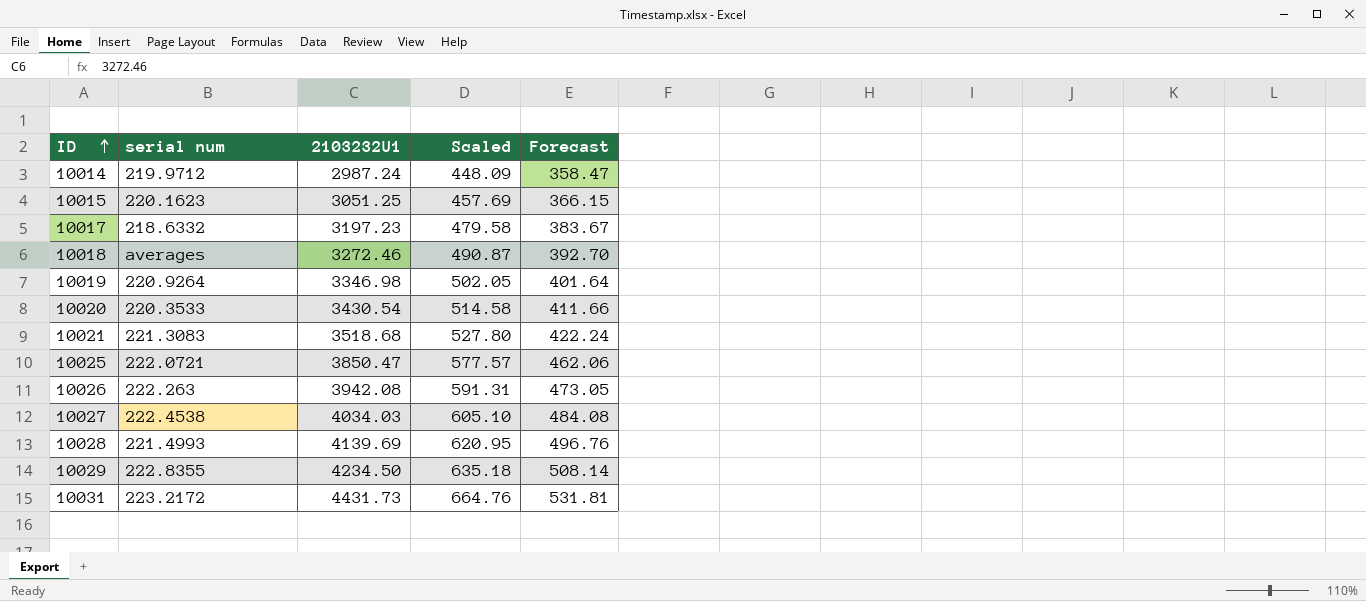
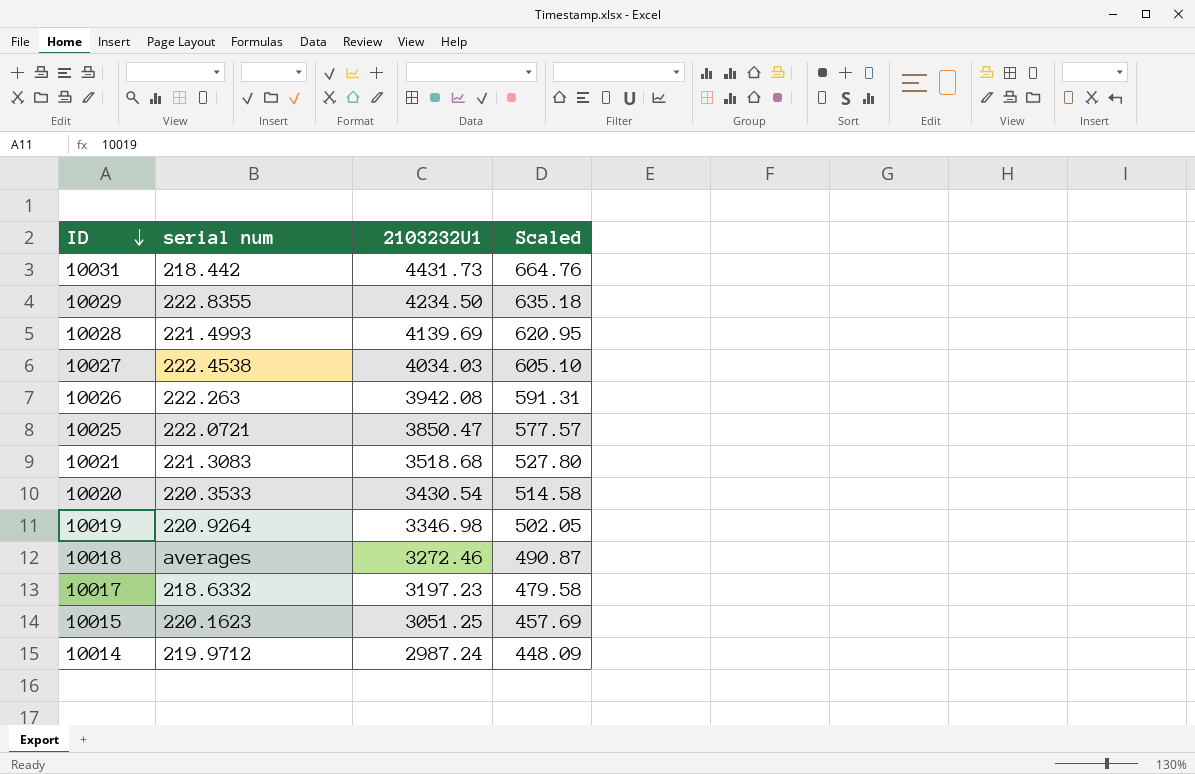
row order: ID ascending -> ID descending
column Forecast | formula: [2103232U1] * 0.12 -> none
10031 | serial num: 223.2172 -> 218.442

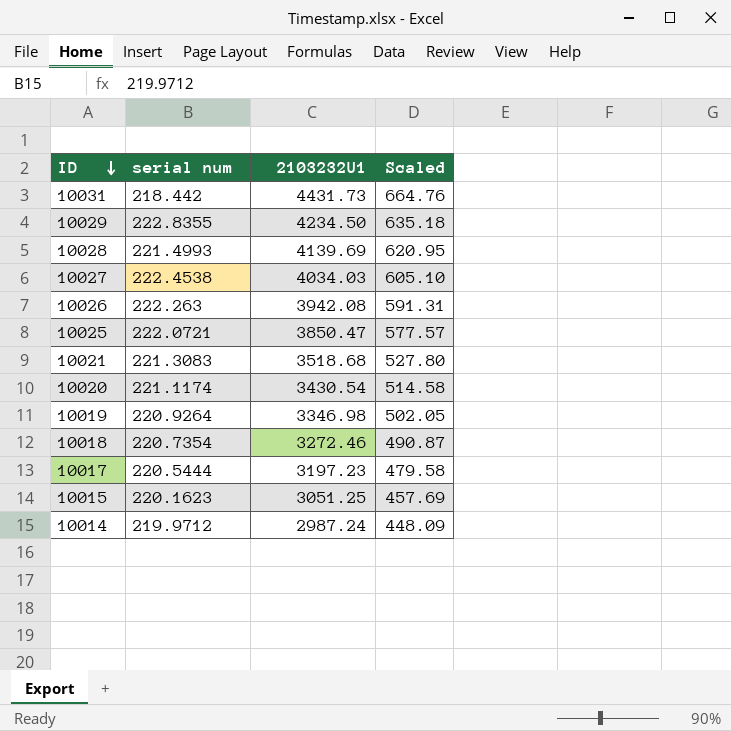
10020 | serial num: 220.3533 -> 221.1174
10018 | serial num: averages -> 220.7354
10017 | serial num: 218.6332 -> 220.5444

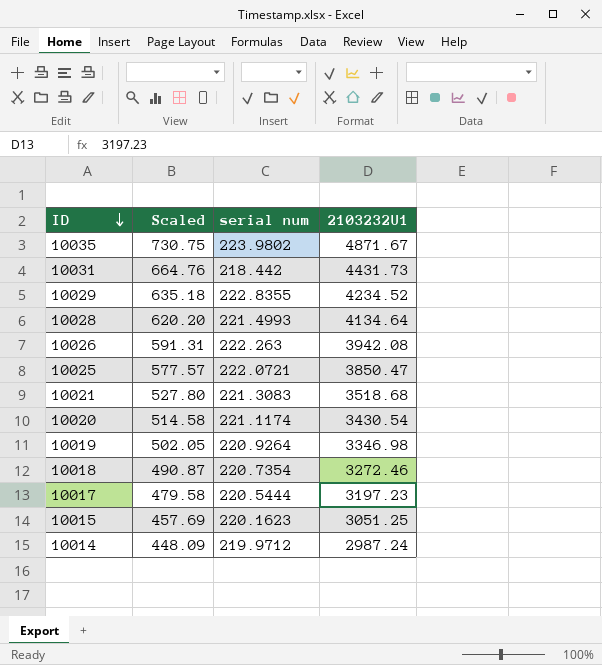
column Scaled | position: 4 -> 2
row 10027: 222.4538 | 4034.03 | 605.10 -> none
row 10035: none -> 730.75 | 223.9802 | 4871.67
10029 | 2103232U1: 4234.50 -> 4234.52
10028 | Scaled: 620.95 -> 620.20
10028 | 2103232U1: 4139.69 -> 4134.64

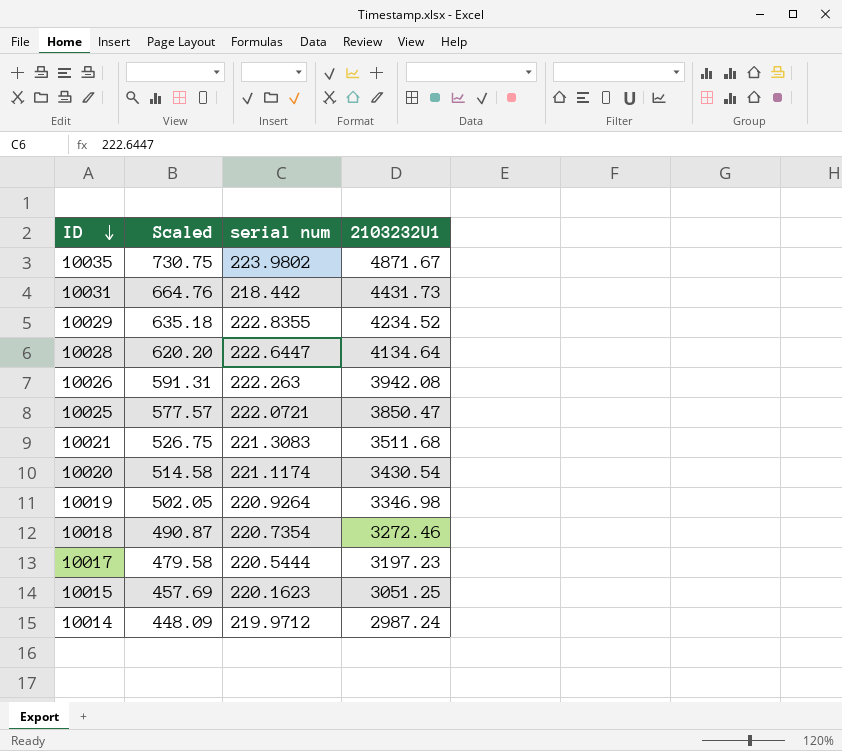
10028 | serial num: 221.4993 -> 222.6447
10021 | Scaled: 527.80 -> 526.75
10021 | 2103232U1: 3518.68 -> 3511.68

